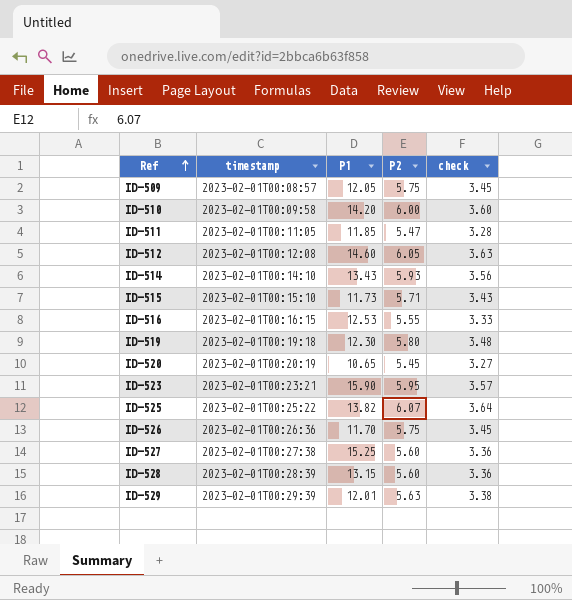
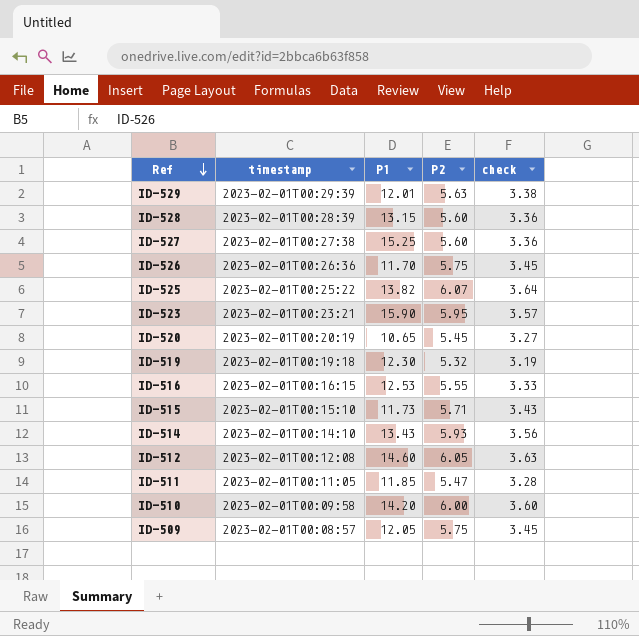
row order: Ref ascending -> Ref descending
ID-519 | P2: 5.80 -> 5.32
ID-519 | check: 3.48 -> 3.19

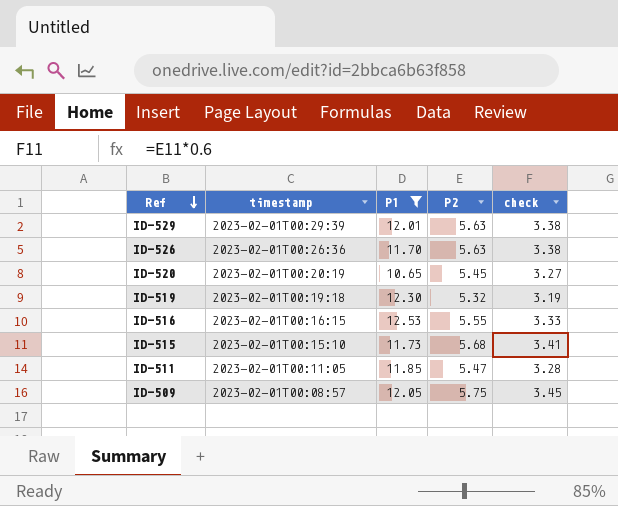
filter: none -> P1 <= 12.53
ID-526 | P2: 5.75 -> 5.63
ID-526 | check: 3.45 -> 3.38
ID-515 | P2: 5.71 -> 5.68
ID-515 | check: 3.43 -> 3.41

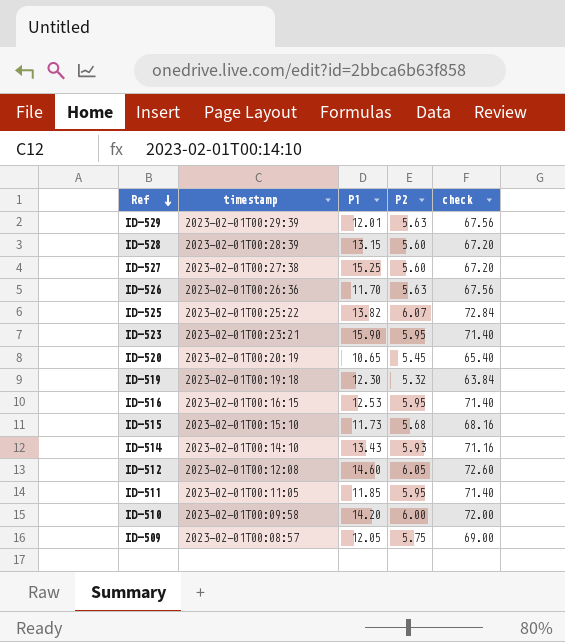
filter: P1 <= 12.53 -> none
column check | formula: [P2] * 0.6 -> [P2] * 12
ID-516 | P2: 5.55 -> 5.95
ID-511 | P2: 5.47 -> 5.95

